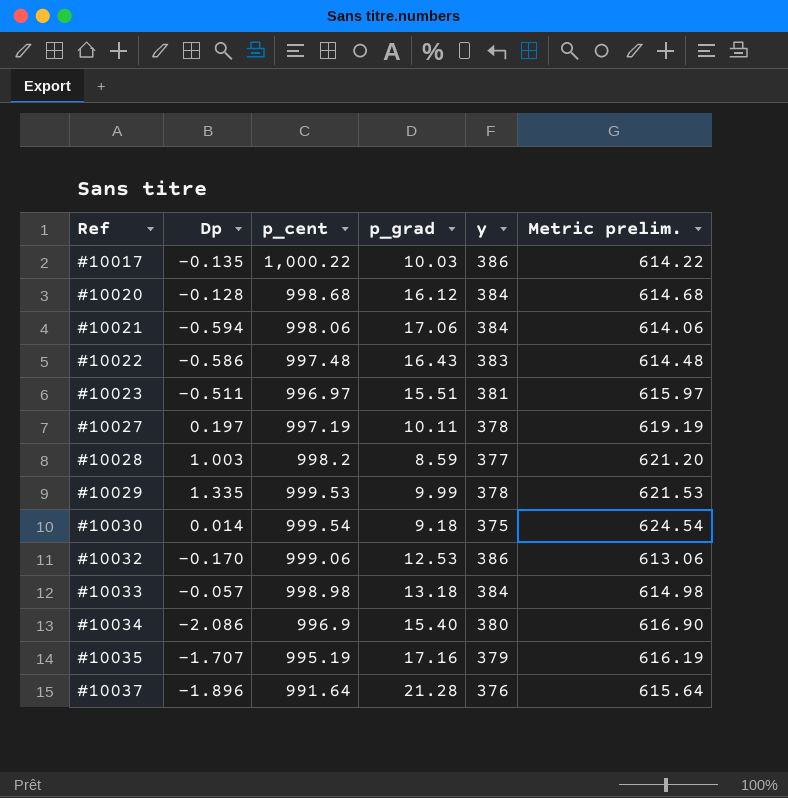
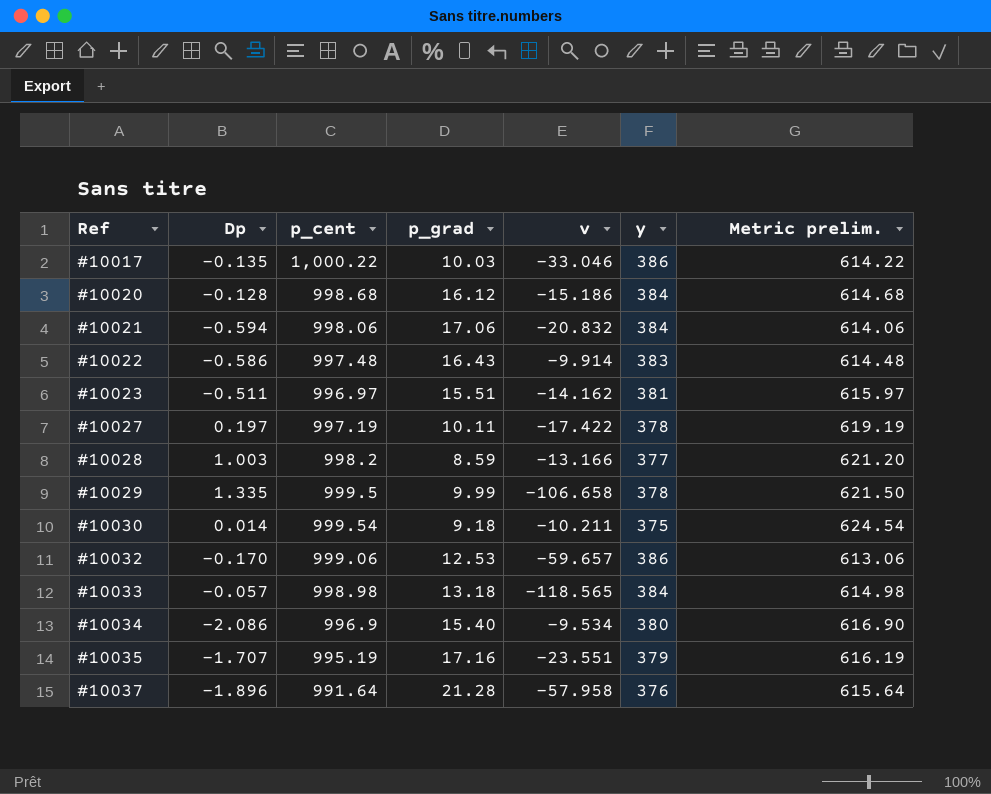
column v | position: none -> 5
#10029 | p_cent: 999.53 -> 999.5
#10029 | Metric prelim.: 621.53 -> 621.50

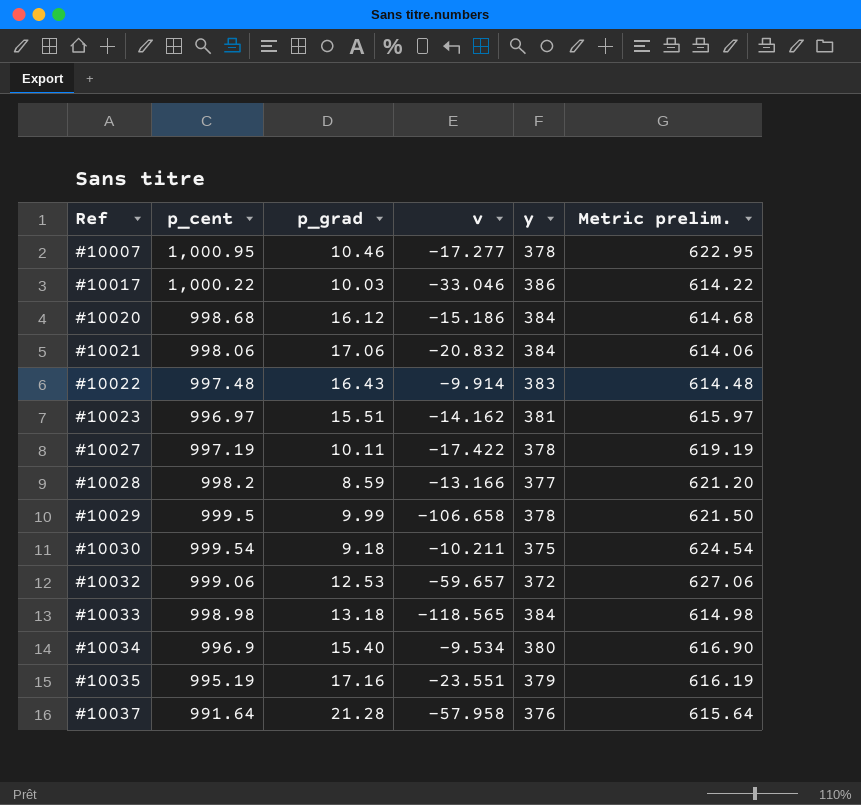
column Dp | position: 2 -> none
row #10007: none -> 1,000.95 | 10.46 | -17.277 | 378 | 622.95
#10032 | y: 386 -> 372
#10032 | Metric prelim.: 613.06 -> 627.06

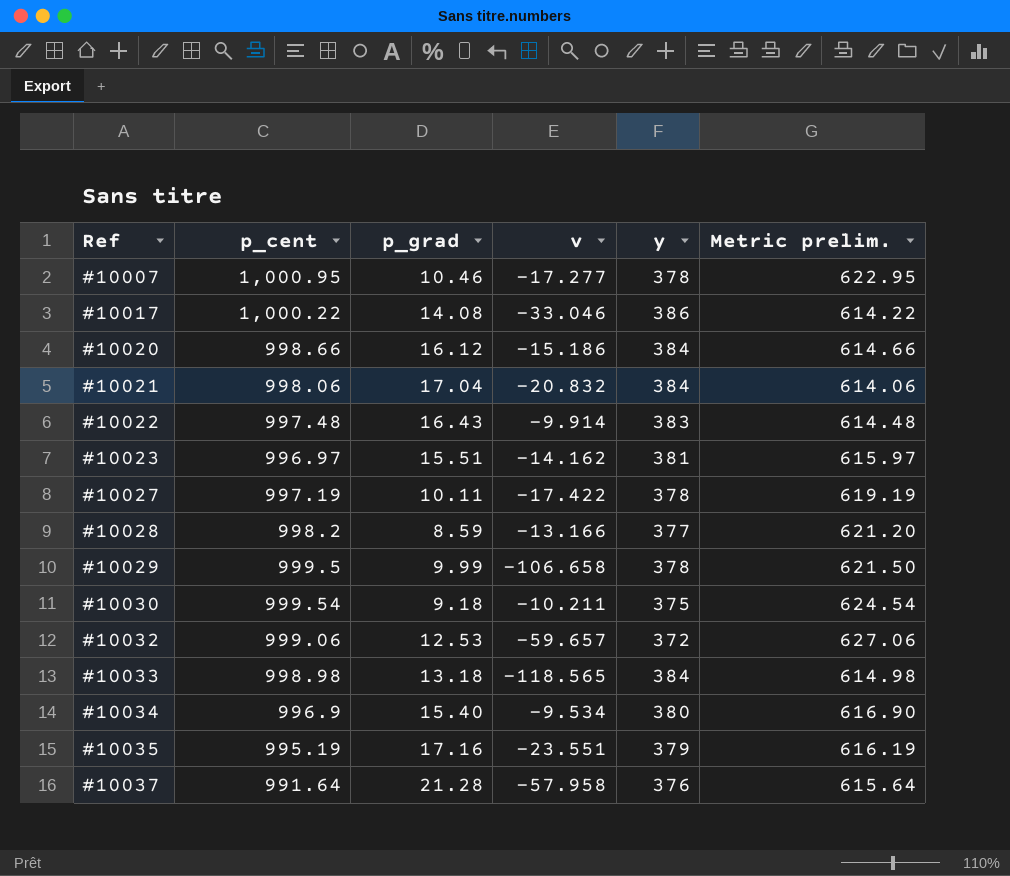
#10017 | p_grad: 10.03 -> 14.08
#10020 | p_cent: 998.68 -> 998.66
#10020 | Metric prelim.: 614.68 -> 614.66
#10021 | p_grad: 17.06 -> 17.04

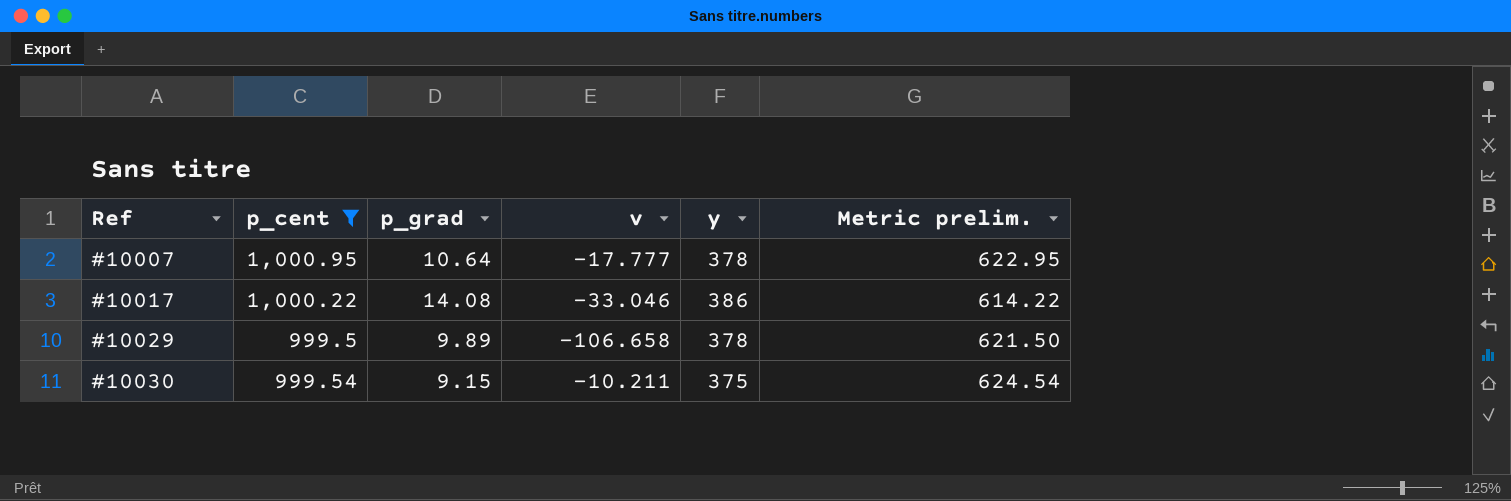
filter: none -> p_cent >= 999.5
#10007 | p_grad: 10.46 -> 10.64
#10007 | v: -17.277 -> -17.777
#10029 | p_grad: 9.99 -> 9.89
#10030 | p_grad: 9.18 -> 9.15

